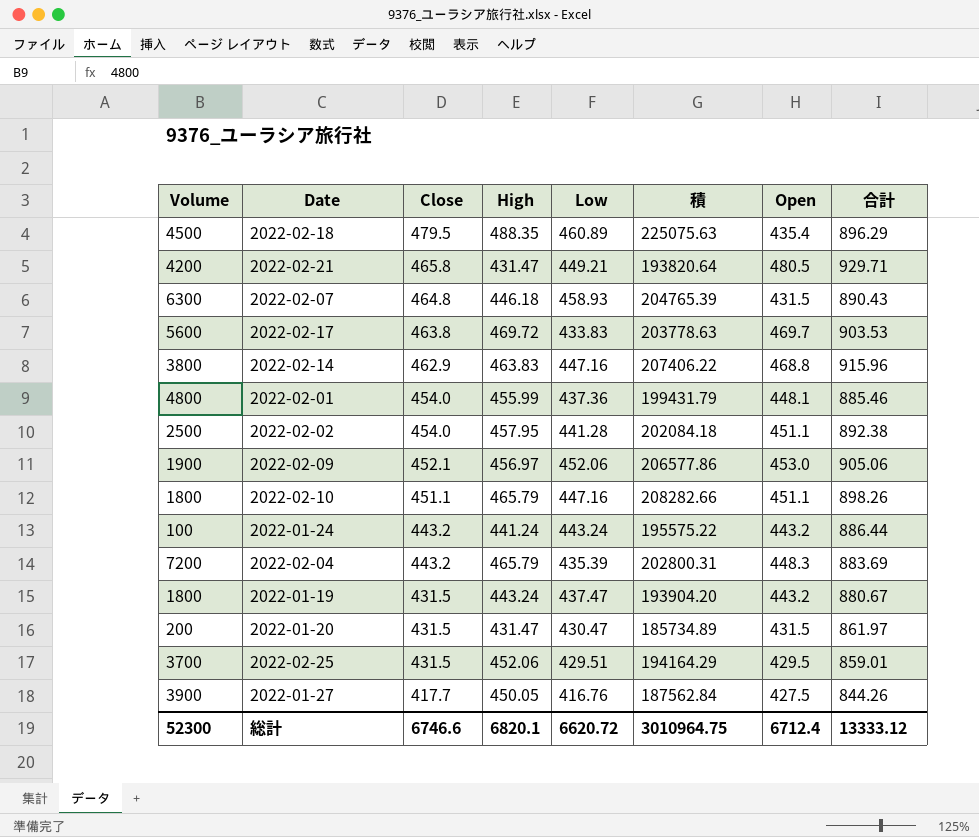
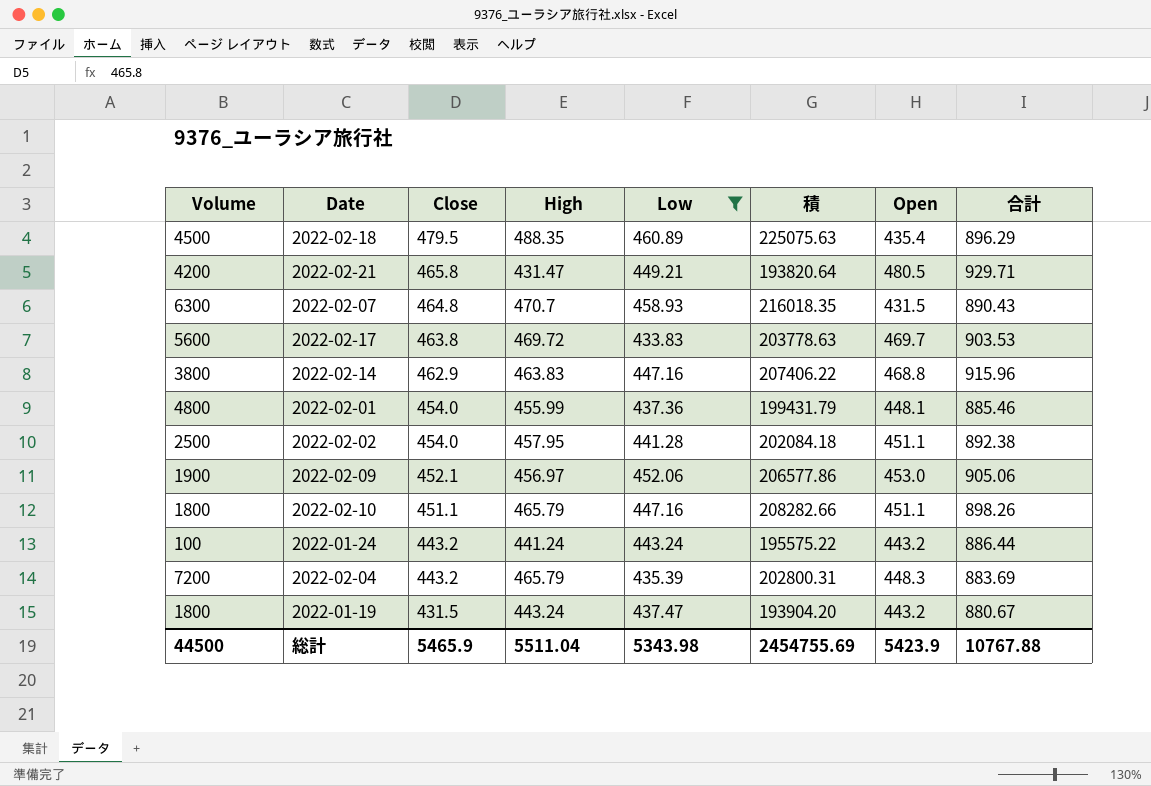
filter: none -> Low >= 433.83
2022-02-07 | High: 446.18 -> 470.7
2022-02-07 | 積: 204765.39 -> 216018.35
総計 | Volume: 52300 -> 44500
総計 | Close: 6746.6 -> 5465.9
総計 | High: 6820.1 -> 5511.04
総計 | Low: 6620.72 -> 5343.98
総計 | 積: 3010964.75 -> 2454755.69
総計 | Open: 6712.4 -> 5423.9
総計 | 合計: 13333.12 -> 10767.88

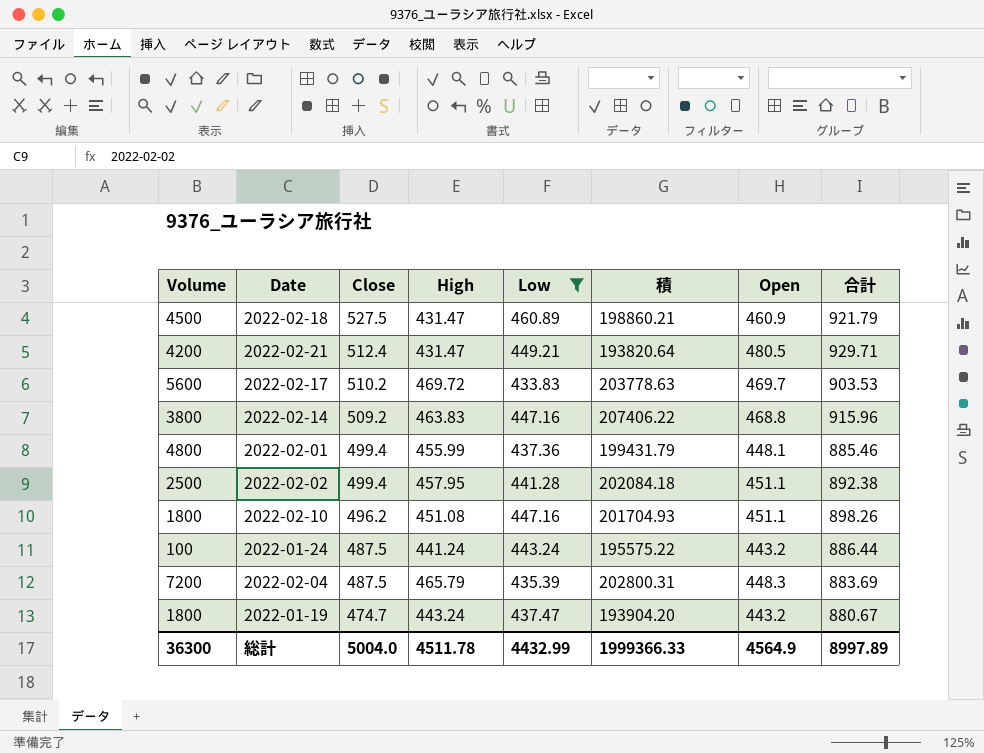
row 2022-02-07: 6300 | 464.8 | 470.7 | 458.93 | 216018.35 | 431.5 | 890.43 -> none
row 2022-02-09: 1900 | 452.1 | 456.97 | 452.06 | 206577.86 | 453.0 | 905.06 -> none
2022-02-18 | Close: 479.5 -> 527.5
2022-02-18 | High: 488.35 -> 431.47
2022-02-18 | 積: 225075.63 -> 198860.21
2022-02-18 | Open: 435.4 -> 460.9
2022-02-18 | 合計: 896.29 -> 921.79
2022-02-21 | Close: 465.8 -> 512.4
2022-02-17 | Close: 463.8 -> 510.2
2022-02-14 | Close: 462.9 -> 509.2
2022-02-01 | Close: 454.0 -> 499.4
2022-02-02 | Close: 454.0 -> 499.4
2022-02-10 | Close: 451.1 -> 496.2
2022-02-10 | High: 465.79 -> 451.08
2022-02-10 | 積: 208282.66 -> 201704.93
2022-01-24 | Close: 443.2 -> 487.5
2022-02-04 | Close: 443.2 -> 487.5
2022-01-19 | Close: 431.5 -> 474.7
総計 | Volume: 44500 -> 36300
総計 | Close: 5465.9 -> 5004.0
総計 | High: 5511.04 -> 4511.78
総計 | Low: 5343.98 -> 4432.99
総計 | 積: 2454755.69 -> 1999366.33
総計 | Open: 5423.9 -> 4564.9
総計 | 合計: 10767.88 -> 8997.89

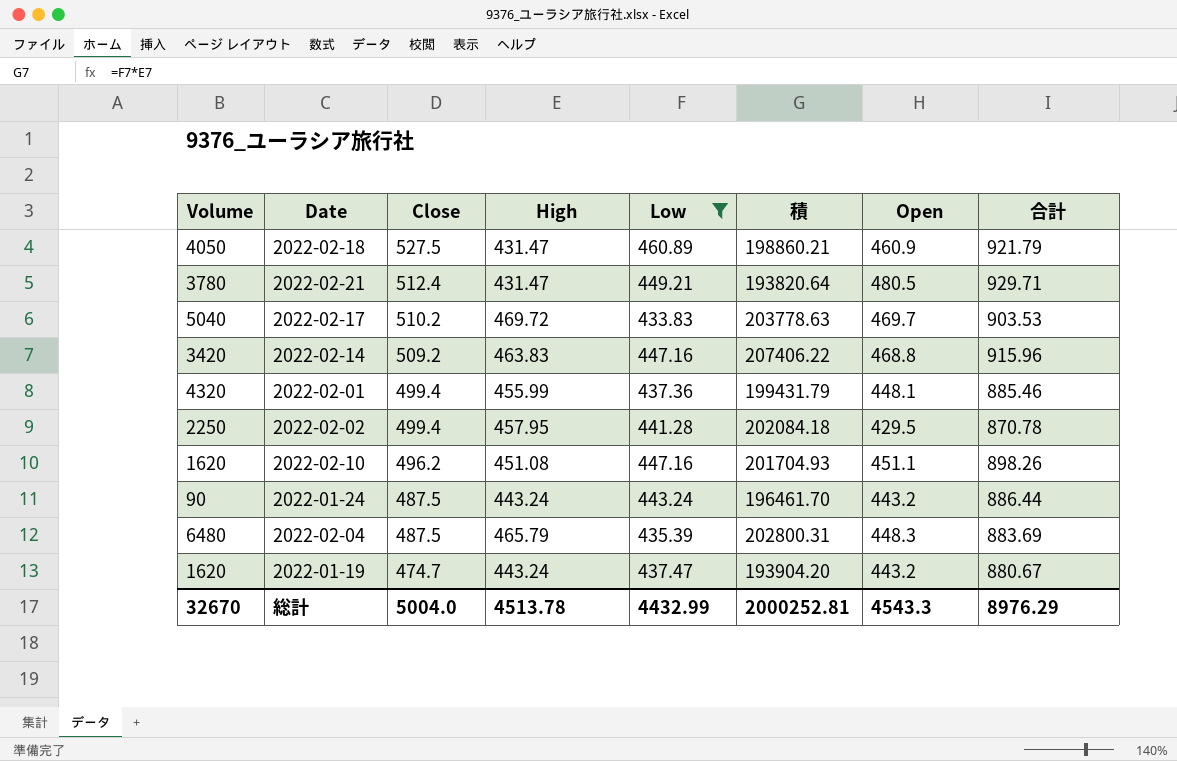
2022-02-18 | Volume: 4500 -> 4050
2022-02-21 | Volume: 4200 -> 3780
2022-02-17 | Volume: 5600 -> 5040
2022-02-14 | Volume: 3800 -> 3420
2022-02-01 | Volume: 4800 -> 4320
2022-02-02 | Volume: 2500 -> 2250
2022-02-02 | Open: 451.1 -> 429.5
2022-02-02 | 合計: 892.38 -> 870.78
2022-02-10 | Volume: 1800 -> 1620
2022-01-24 | Volume: 100 -> 90
2022-01-24 | High: 441.24 -> 443.24
2022-01-24 | 積: 195575.22 -> 196461.70
2022-02-04 | Volume: 7200 -> 6480
2022-01-19 | Volume: 1800 -> 1620
総計 | Volume: 36300 -> 32670
総計 | High: 4511.78 -> 4513.78
総計 | 積: 1999366.33 -> 2000252.81
総計 | Open: 4564.9 -> 4543.3
総計 | 合計: 8997.89 -> 8976.29

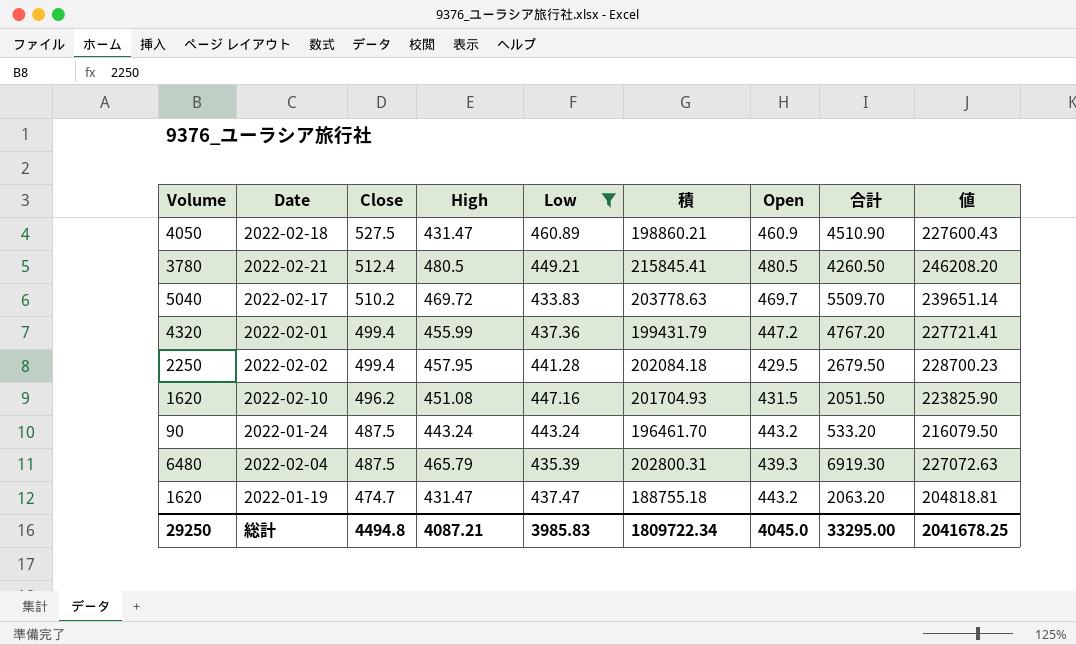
column 合計 | formula: [Low] + [Open] -> [Volume] + [Open]
column 値 | formula: none -> [Close] * [High]
row 2022-02-14: 3420 | 509.2 | 463.83 | 447.16 | 207406.22 | 468.8 | 915.96 -> none
2022-02-21 | High: 431.47 -> 480.5
2022-02-21 | 積: 193820.64 -> 215845.41
2022-02-01 | Open: 448.1 -> 447.2
2022-02-10 | Open: 451.1 -> 431.5
2022-02-04 | Open: 448.3 -> 439.3
2022-01-19 | High: 443.24 -> 431.47
2022-01-19 | 積: 193904.20 -> 188755.18
総計 | Volume: 32670 -> 29250
総計 | Close: 5004.0 -> 4494.8
総計 | High: 4513.78 -> 4087.21
総計 | Low: 4432.99 -> 3985.83
総計 | 積: 2000252.81 -> 1809722.34
総計 | Open: 4543.3 -> 4045.0
総計 | 合計: 8976.29 -> 33295.00

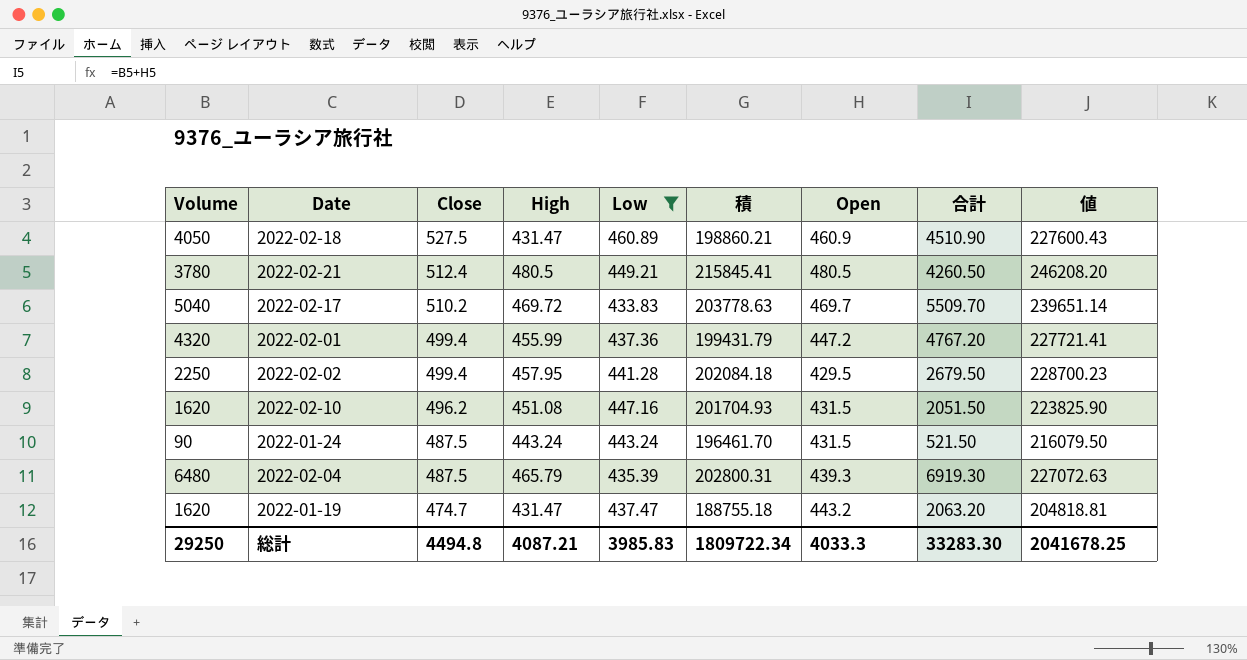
2022-01-24 | Open: 443.2 -> 431.5
2022-01-24 | 合計: 533.20 -> 521.50
総計 | Open: 4045.0 -> 4033.3
総計 | 合計: 33295.00 -> 33283.30

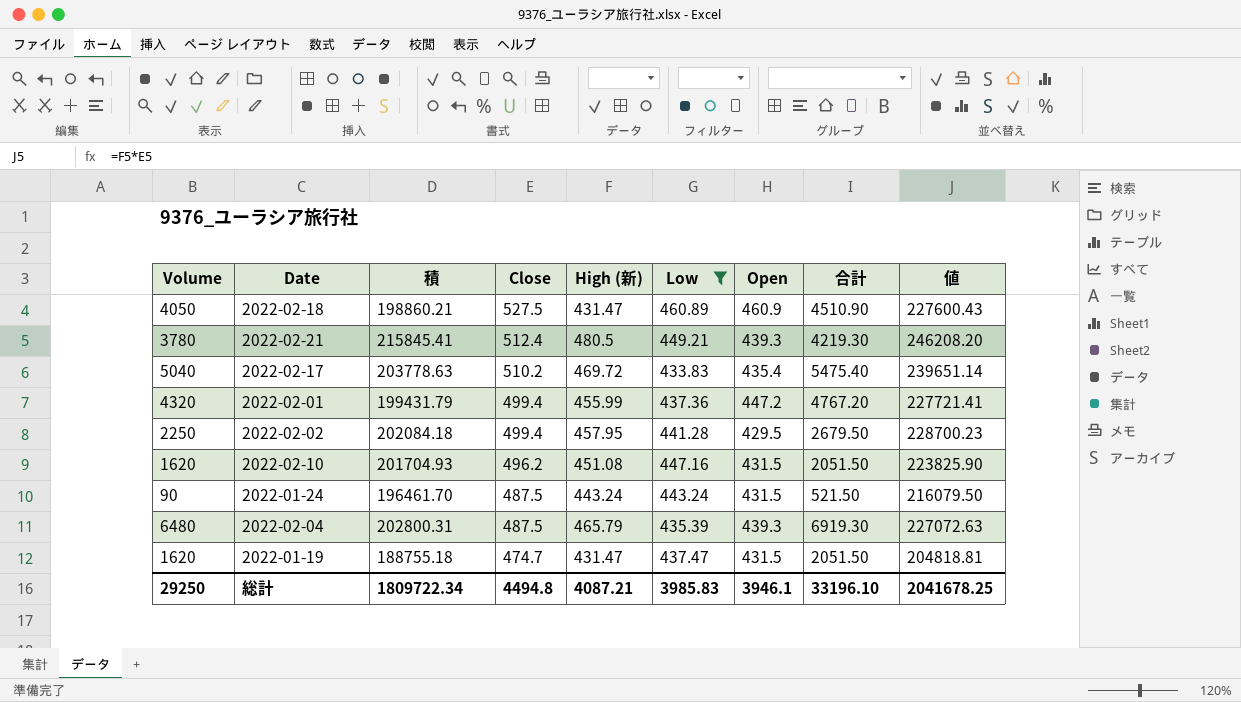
column 積 | position: 6 -> 3
column name: High -> High (新)
2022-02-21 | Open: 480.5 -> 439.3
2022-02-21 | 合計: 4260.50 -> 4219.30
2022-02-17 | Open: 469.7 -> 435.4
2022-02-17 | 合計: 5509.70 -> 5475.40
2022-01-19 | Open: 443.2 -> 431.5
2022-01-19 | 合計: 2063.20 -> 2051.50
総計 | Open: 4033.3 -> 3946.1
総計 | 合計: 33283.30 -> 33196.10

